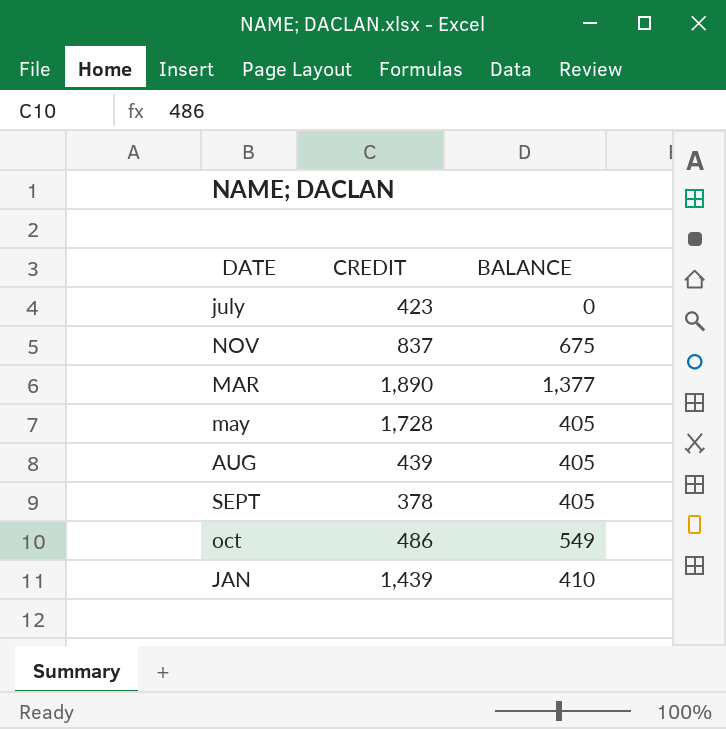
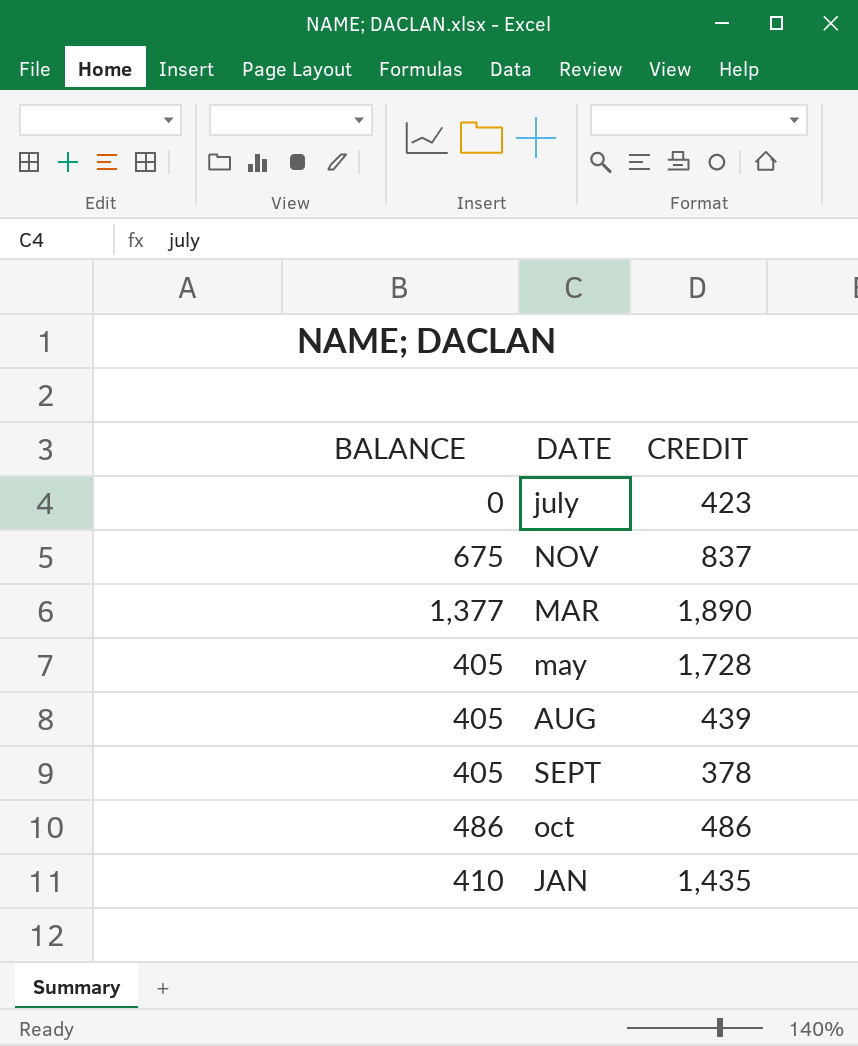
column BALANCE | position: 3 -> 1
oct | BALANCE: 549 -> 486
JAN | CREDIT: 1,439 -> 1,435

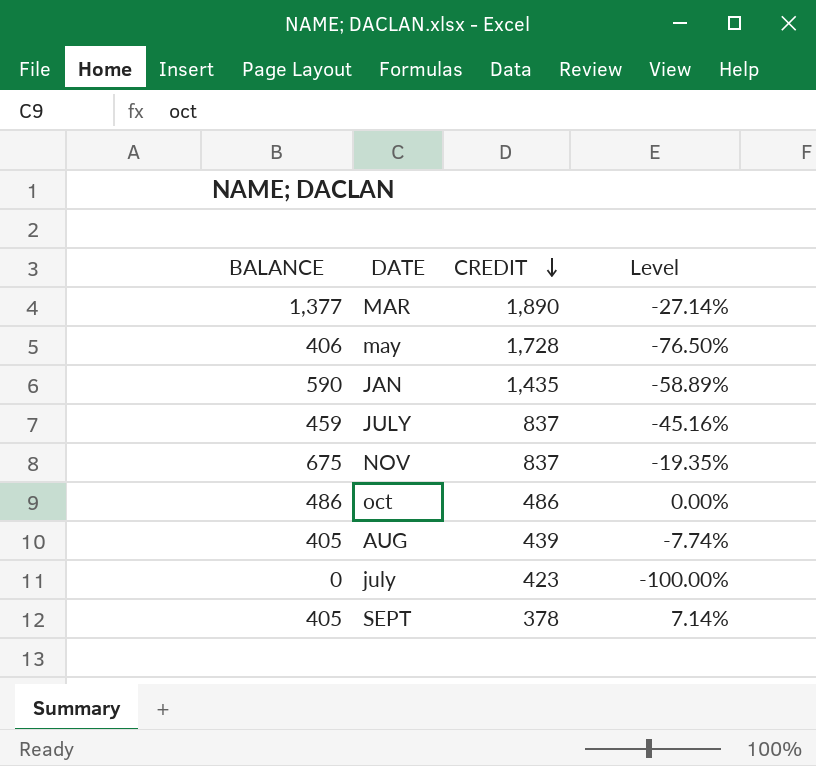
row order: none -> CREDIT descending
column Level | formula: none -> ([BALANCE] - [CREDIT]) / [CREDIT]
may | BALANCE: 405 -> 406
JAN | BALANCE: 410 -> 590
row JULY: none -> 459 | 837 | -45.16%

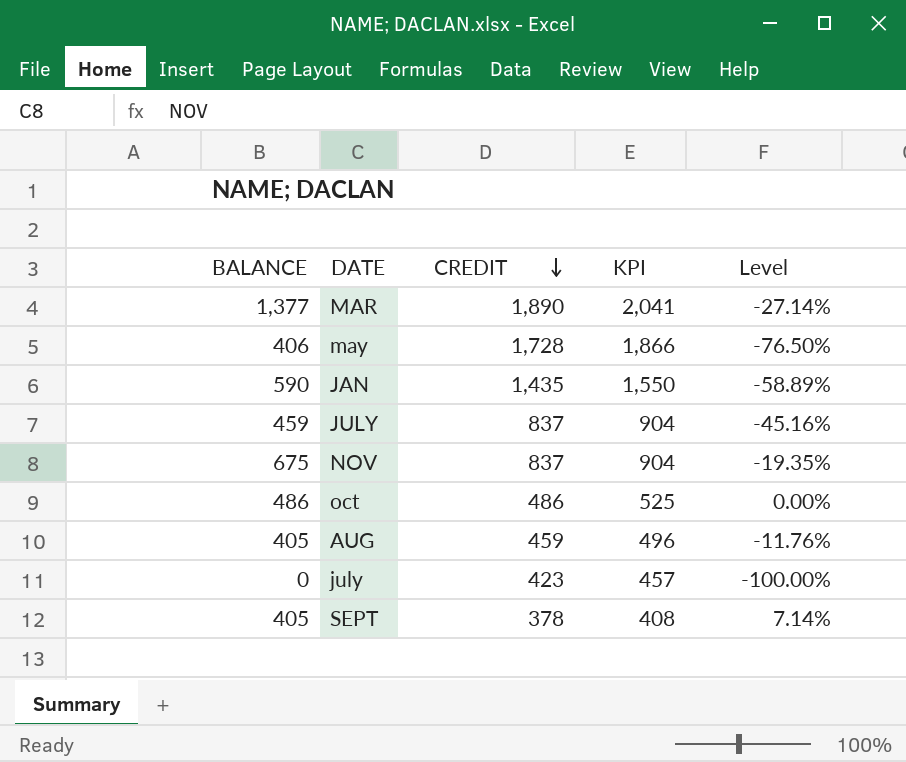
column KPI | formula: none -> [CREDIT] * 1.08
AUG | CREDIT: 439 -> 459
AUG | Level: -7.74% -> -11.76%

